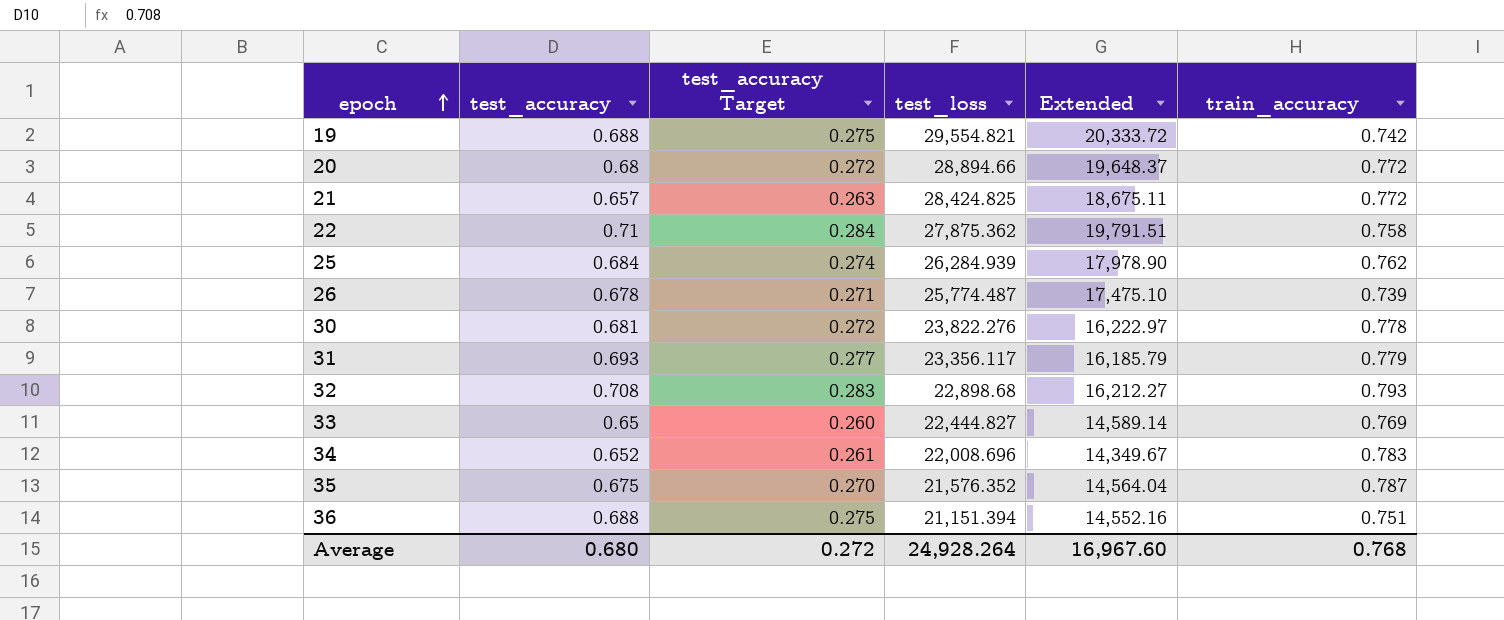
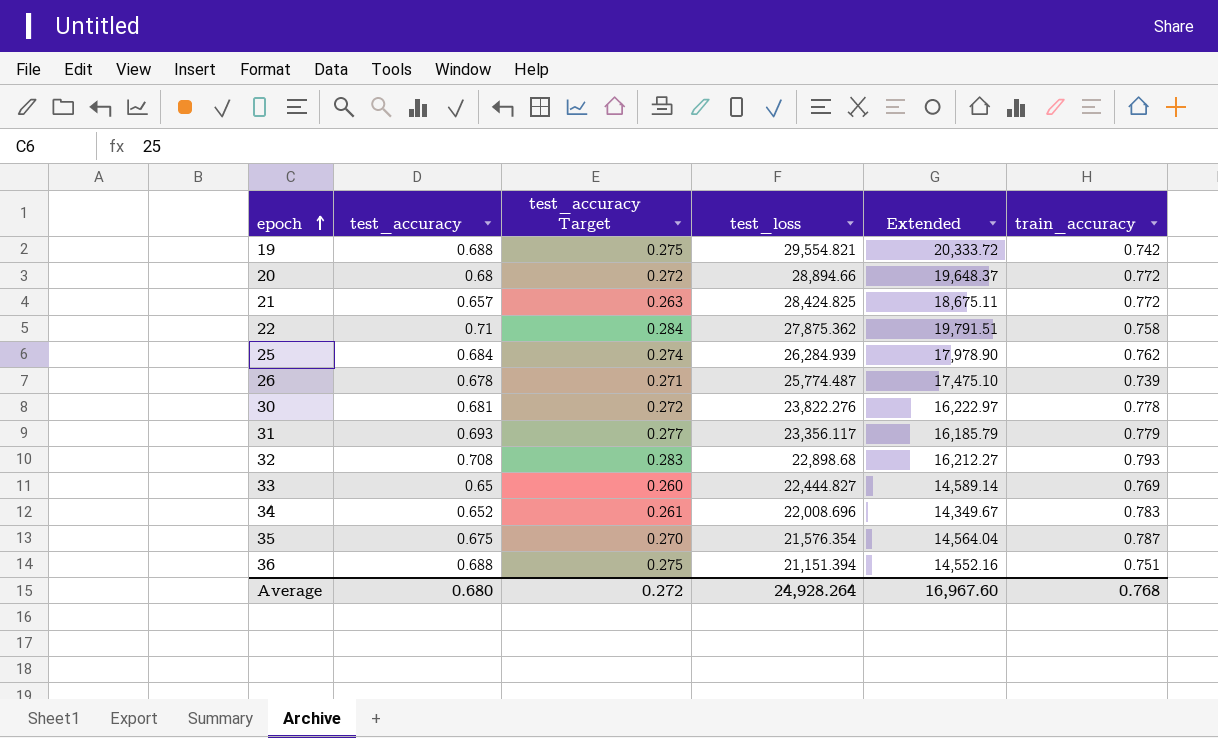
35 | test_loss: 21,576.352 -> 21,576.354

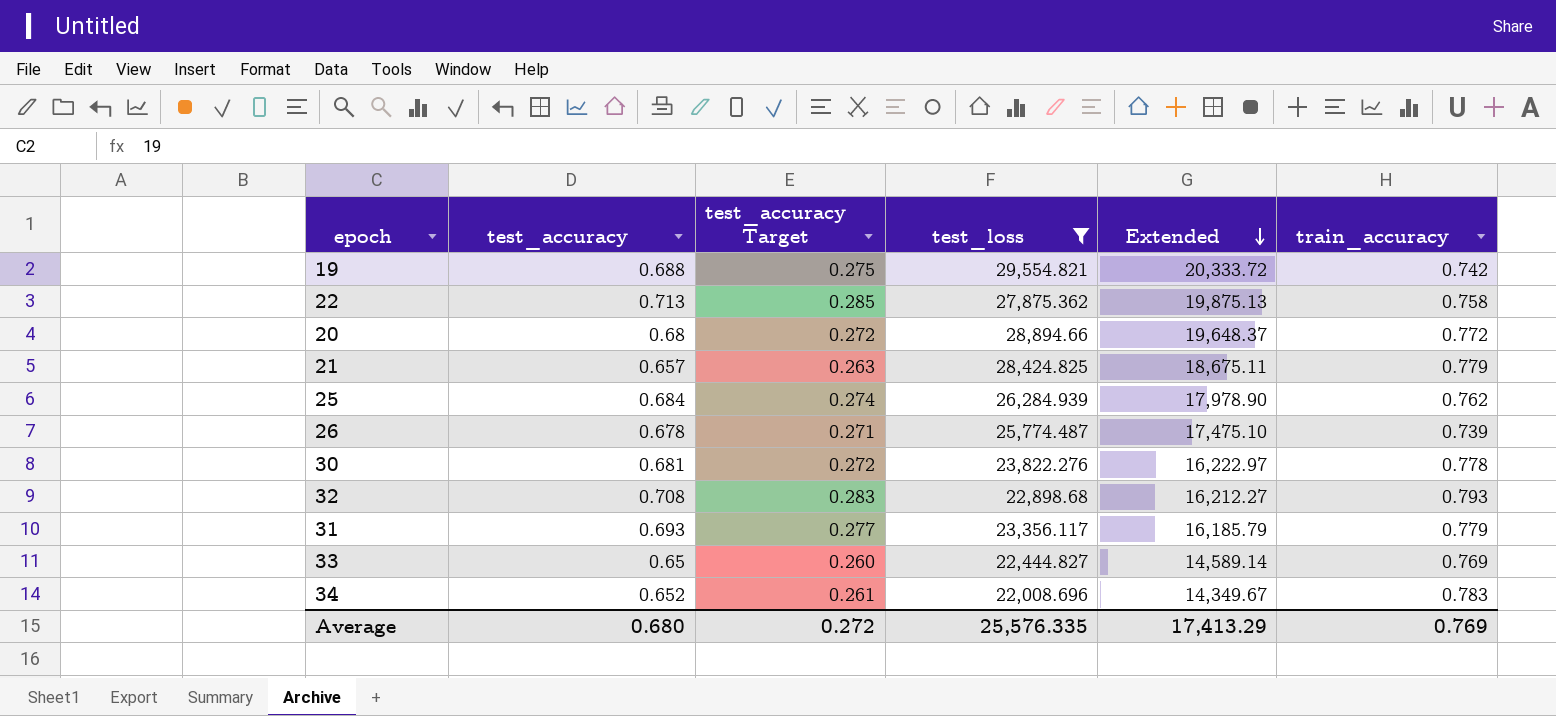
filter: none -> test_loss >= 22,008.696
row order: epoch ascending -> Extended descending
22 | test_accuracy: 0.71 -> 0.713
22 | test_accuracy Target: 0.284 -> 0.285
22 | Extended: 19,791.51 -> 19,875.13
21 | train_accuracy: 0.772 -> 0.779
Average | test_loss: 24,928.264 -> 25,576.335
Average | Extended: 16,967.60 -> 17,413.29
Average | train_accuracy: 0.768 -> 0.769

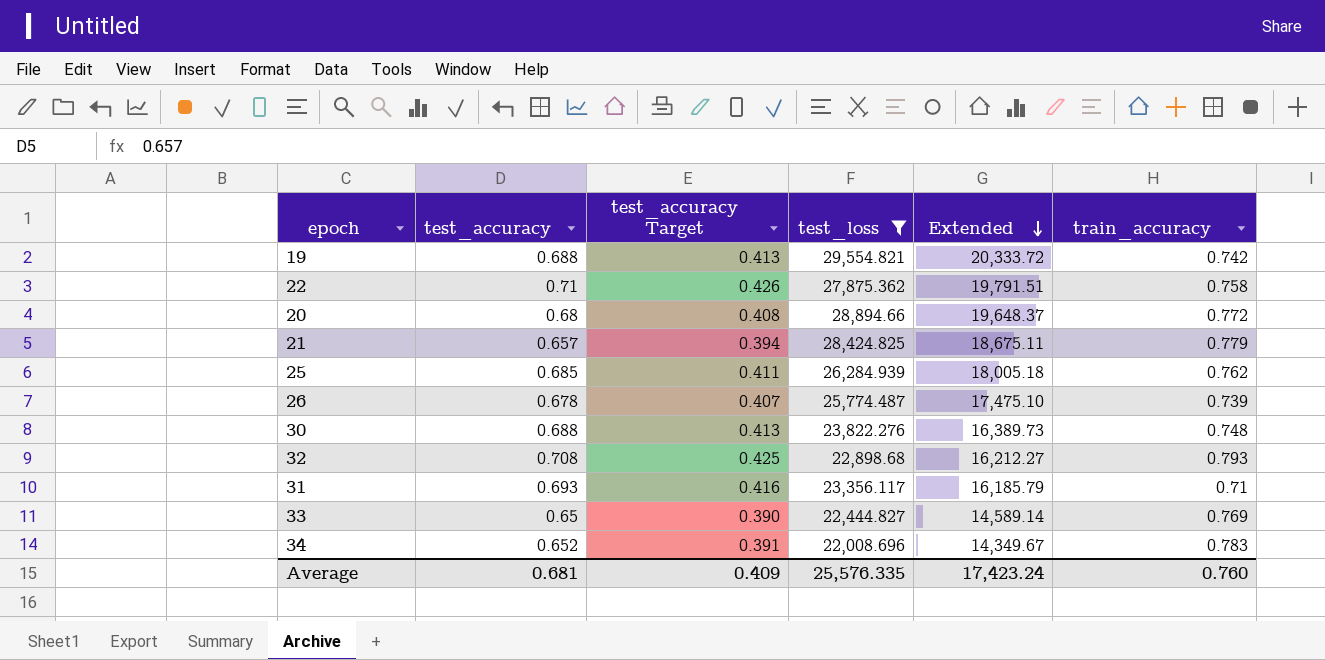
column test_accuracy Target | formula: [test_accuracy] * 0.4 -> [test_accuracy] * 0.6
22 | test_accuracy: 0.713 -> 0.71
22 | Extended: 19,875.13 -> 19,791.51
25 | test_accuracy: 0.684 -> 0.685
25 | Extended: 17,978.90 -> 18,005.18
30 | test_accuracy: 0.681 -> 0.688
30 | Extended: 16,222.97 -> 16,389.73
30 | train_accuracy: 0.778 -> 0.748
31 | train_accuracy: 0.779 -> 0.71
Average | test_accuracy: 0.680 -> 0.681
Average | test_accuracy Target: 0.272 -> 0.409
Average | Extended: 17,413.29 -> 17,423.24
Average | train_accuracy: 0.769 -> 0.760

